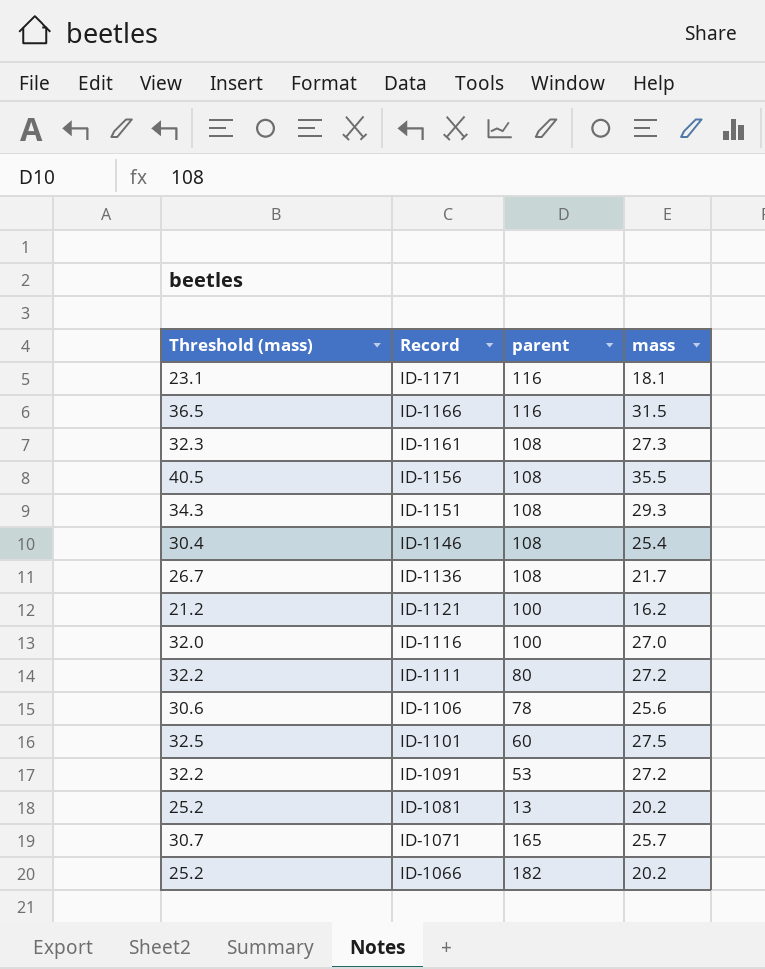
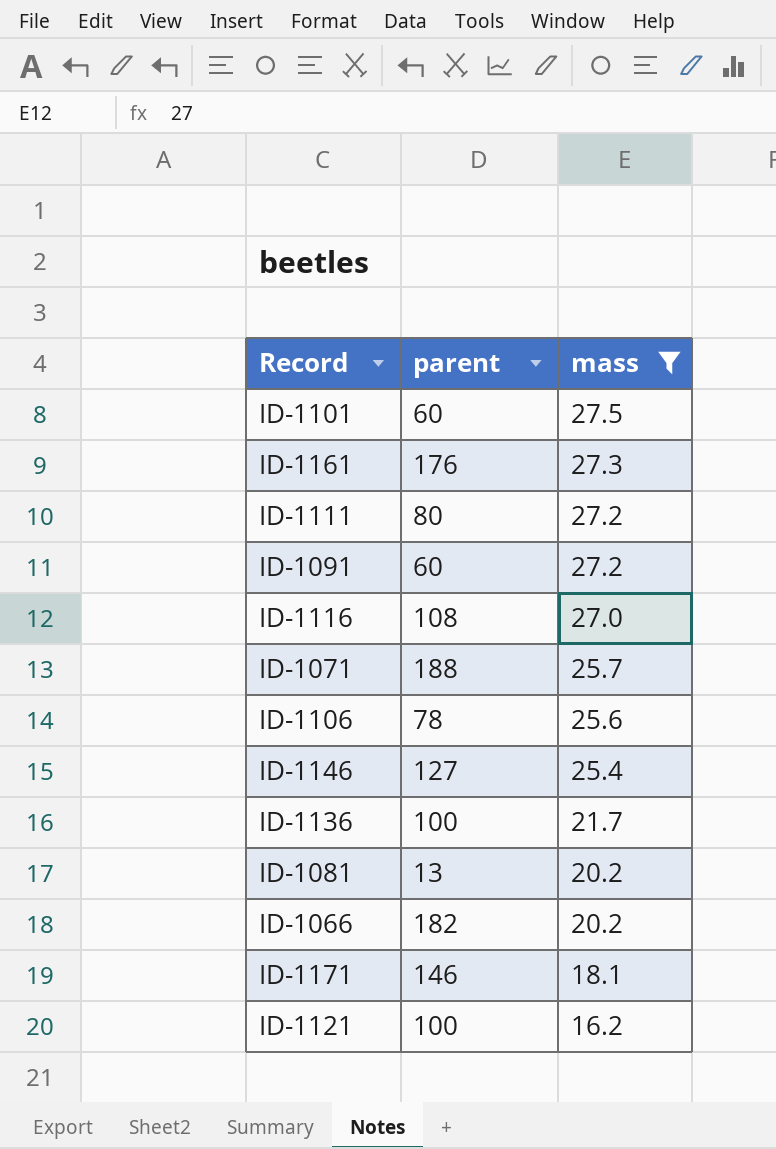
filter: none -> mass <= 27.5
row order: Record descending -> mass descending
column Threshold (mass) | formula: [mass] + 5 -> none
ID-1161 | parent: 108 -> 176
ID-1091 | parent: 53 -> 60
ID-1116 | parent: 100 -> 108
ID-1071 | parent: 165 -> 188
ID-1146 | parent: 108 -> 127
ID-1136 | parent: 108 -> 100
ID-1171 | parent: 116 -> 146

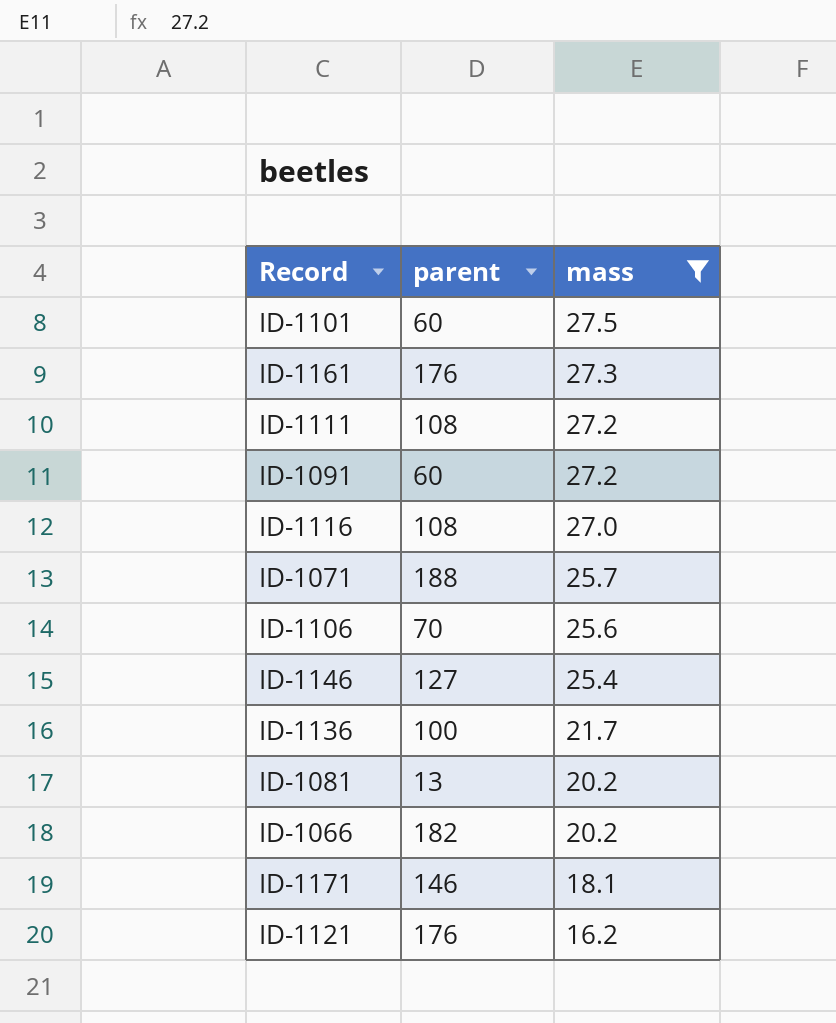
ID-1111 | parent: 80 -> 108
ID-1106 | parent: 78 -> 70
ID-1121 | parent: 100 -> 176

